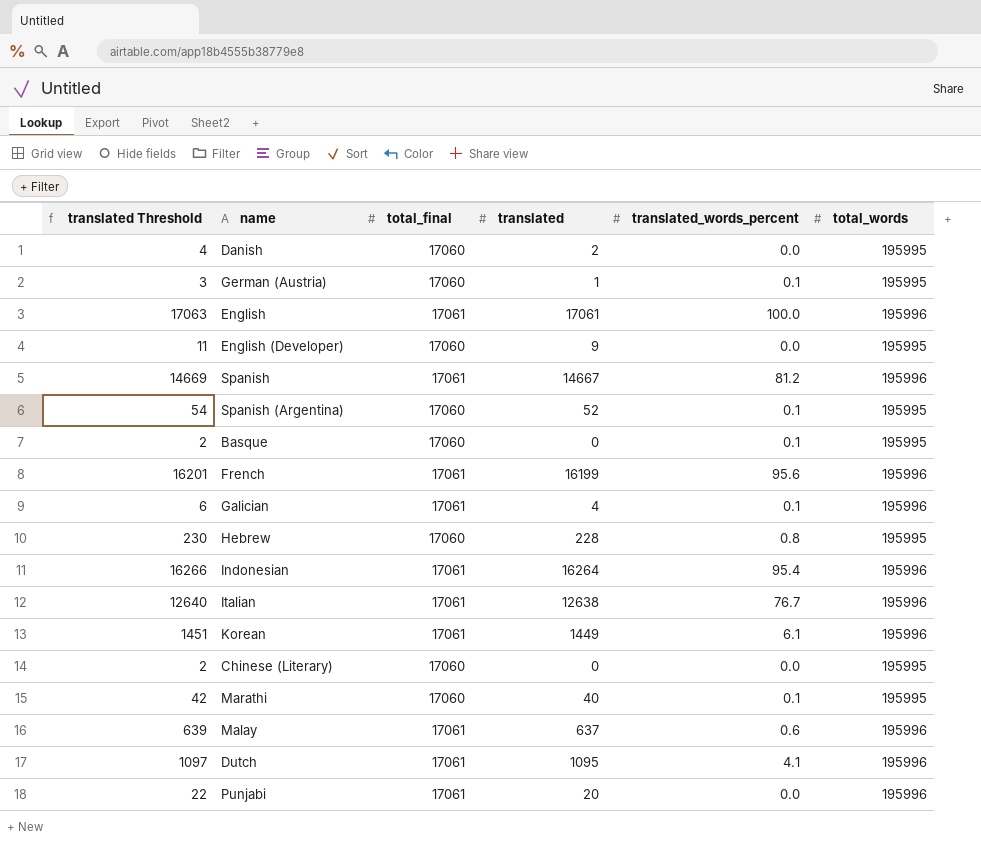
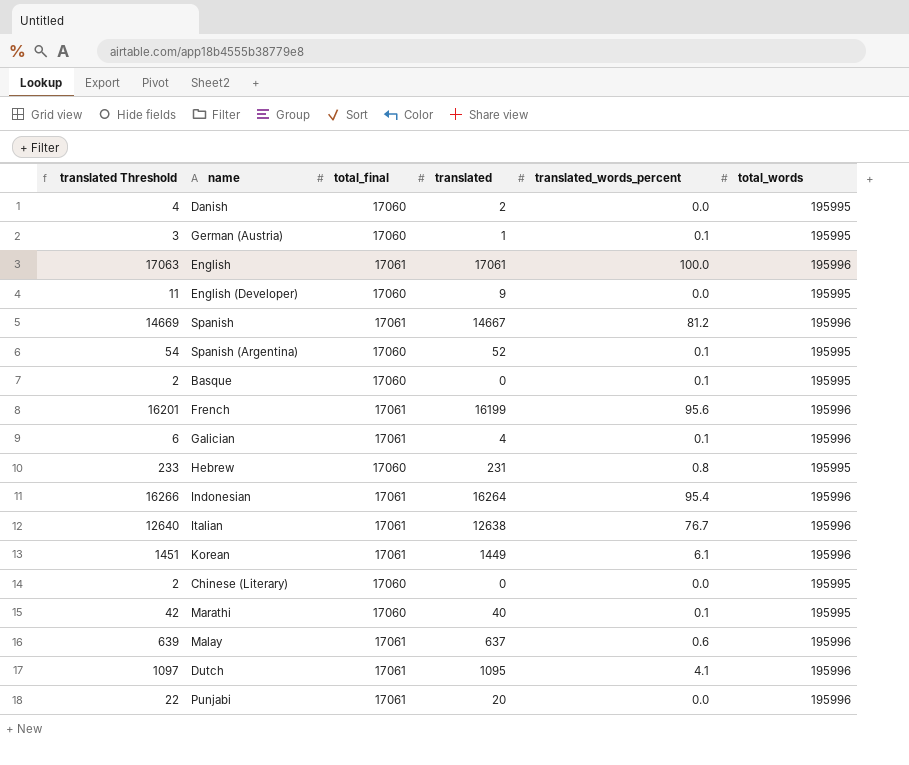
Hebrew | translated Threshold: 230 -> 233
Hebrew | translated: 228 -> 231

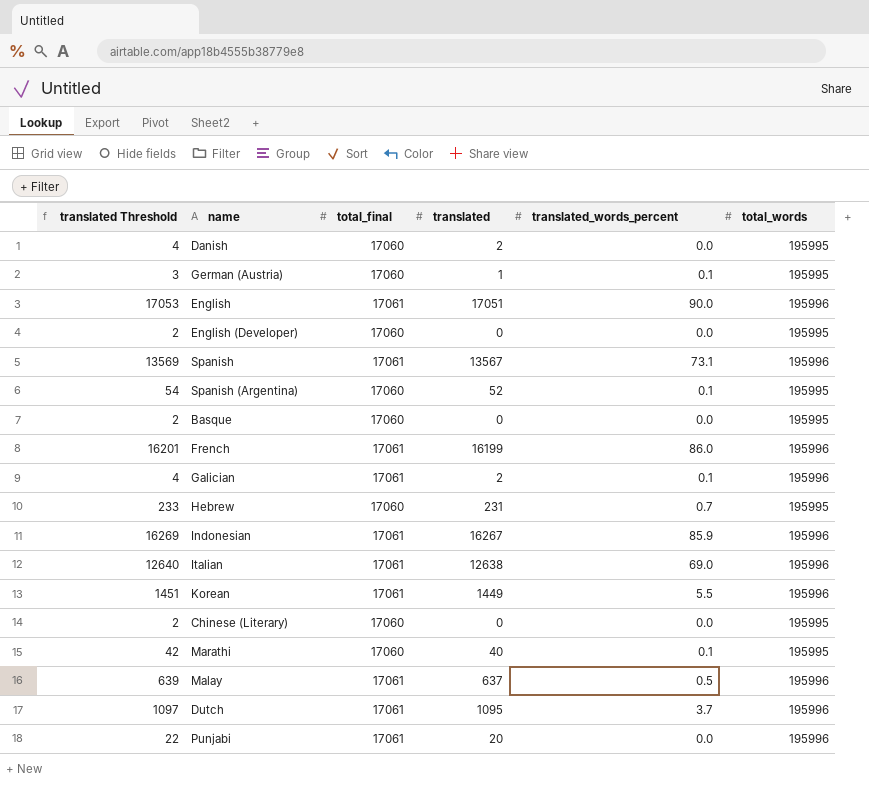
English | translated Threshold: 17063 -> 17053
English | translated: 17061 -> 17051
English | translated_words_percent: 100.0 -> 90.0
English (Developer) | translated Threshold: 11 -> 2
English (Developer) | translated: 9 -> 0
Spanish | translated Threshold: 14669 -> 13569
Spanish | translated: 14667 -> 13567
Spanish | translated_words_percent: 81.2 -> 73.1
Basque | translated_words_percent: 0.1 -> 0.0
French | translated_words_percent: 95.6 -> 86.0
Galician | translated Threshold: 6 -> 4
Galician | translated: 4 -> 2
Hebrew | translated_words_percent: 0.8 -> 0.7
Indonesian | translated Threshold: 16266 -> 16269
Indonesian | translated: 16264 -> 16267
Indonesian | translated_words_percent: 95.4 -> 85.9
Italian | translated_words_percent: 76.7 -> 69.0
Korean | translated_words_percent: 6.1 -> 5.5
Malay | translated_words_percent: 0.6 -> 0.5
Dutch | translated_words_percent: 4.1 -> 3.7

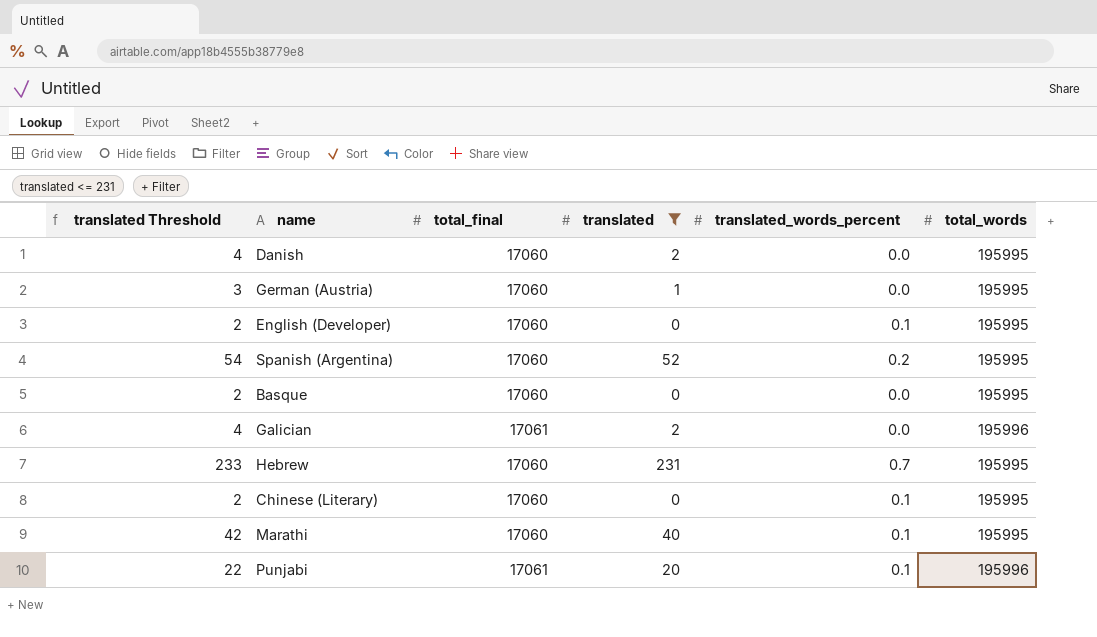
filter: none -> translated <= 231
German (Austria) | translated_words_percent: 0.1 -> 0.0
English (Developer) | translated_words_percent: 0.0 -> 0.1
Spanish (Argentina) | translated_words_percent: 0.1 -> 0.2
Galician | translated_words_percent: 0.1 -> 0.0
Chinese (Literary) | translated_words_percent: 0.0 -> 0.1
Punjabi | translated_words_percent: 0.0 -> 0.1

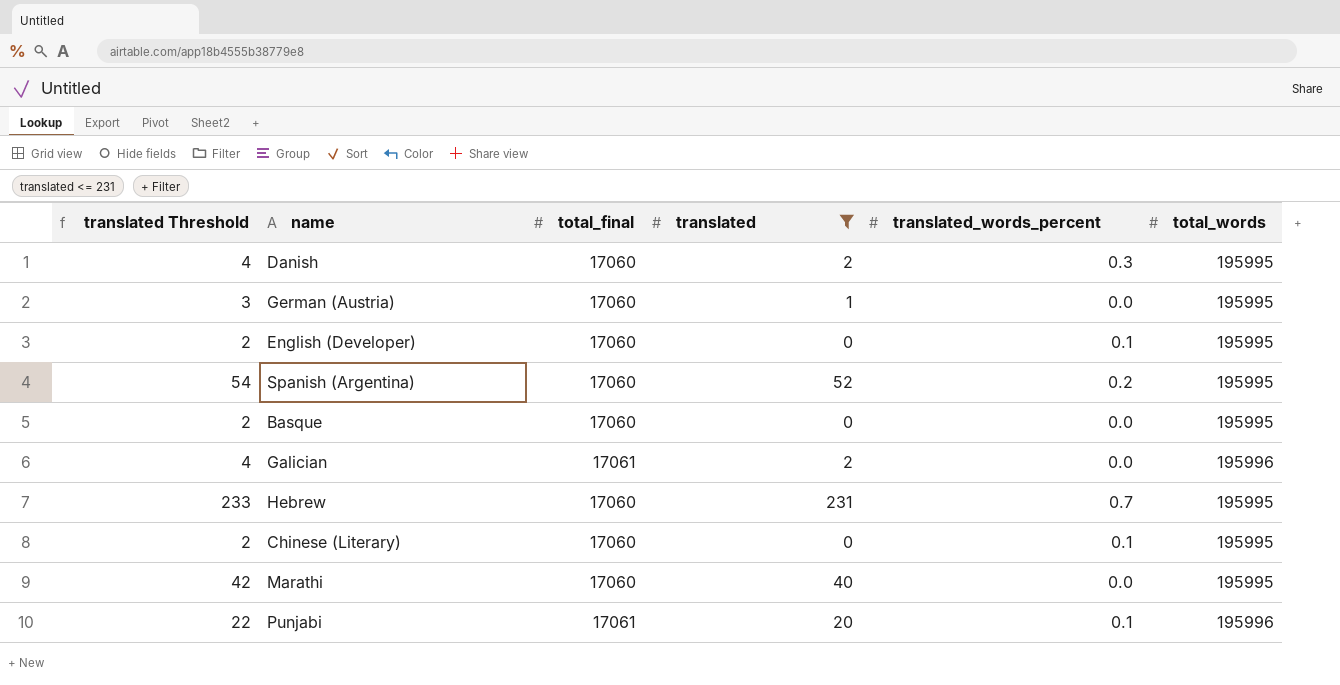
Danish | translated_words_percent: 0.0 -> 0.3
Marathi | translated_words_percent: 0.1 -> 0.0

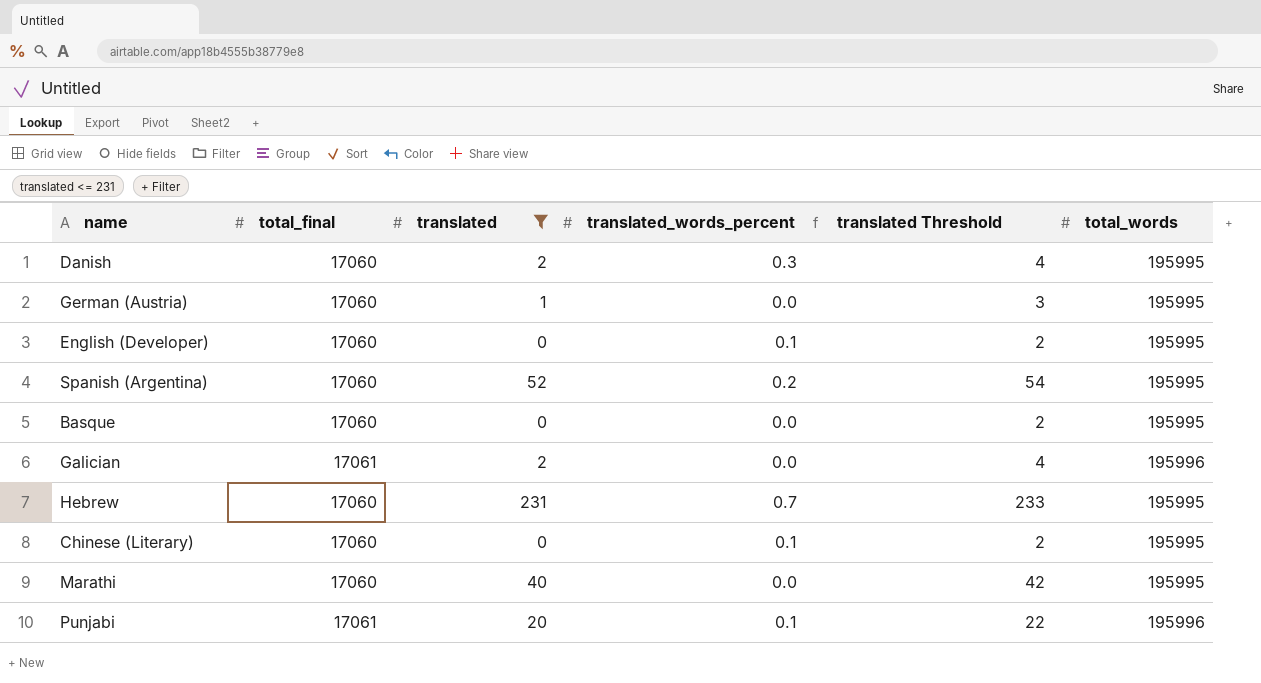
column translated Threshold | position: 1 -> 5

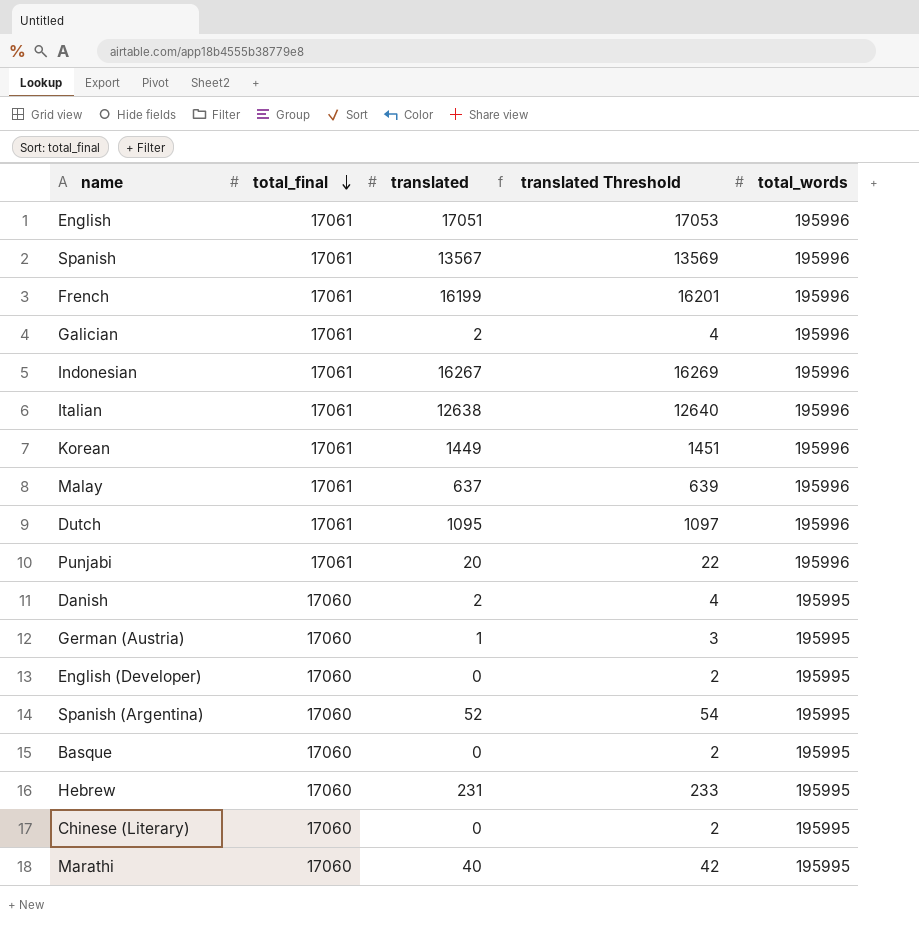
filter: translated <= 231 -> none
row order: none -> total_final descending
column translated_words_percent | position: 4 -> none

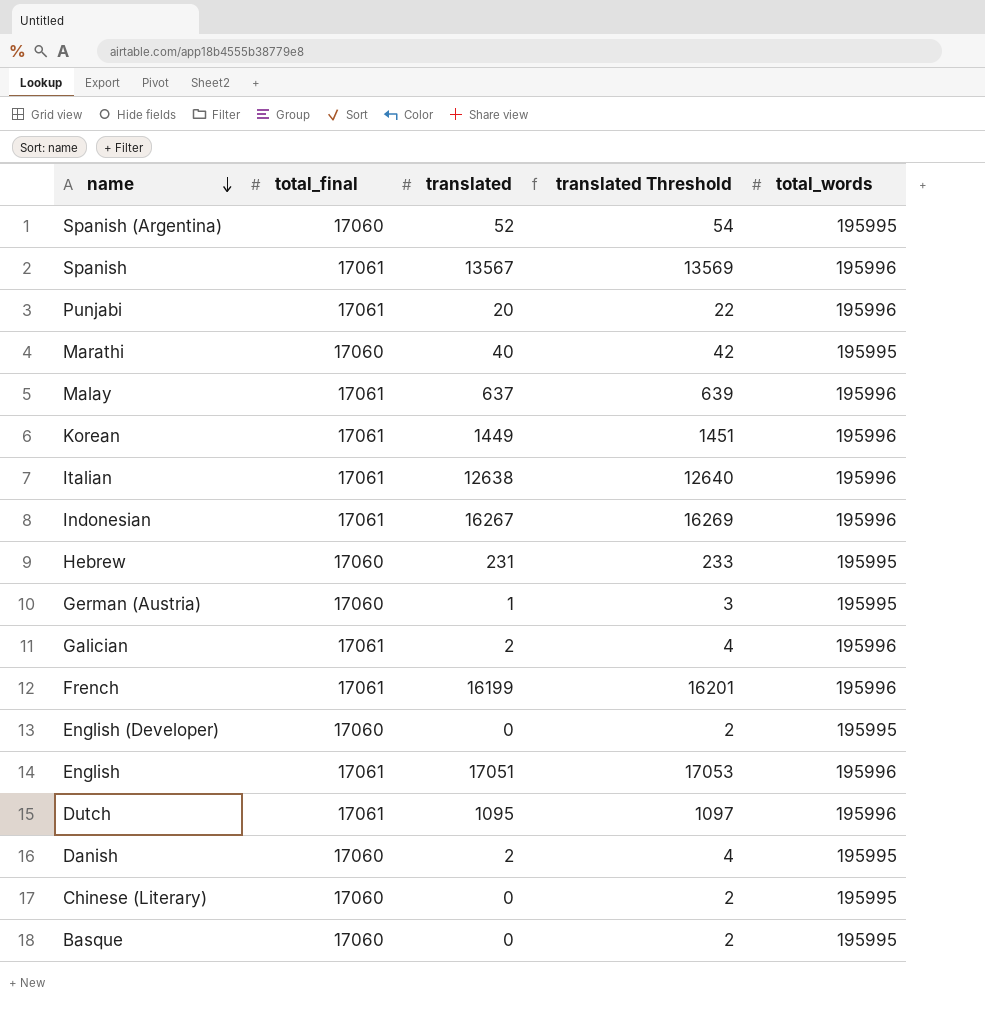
row order: total_final descending -> name descending

